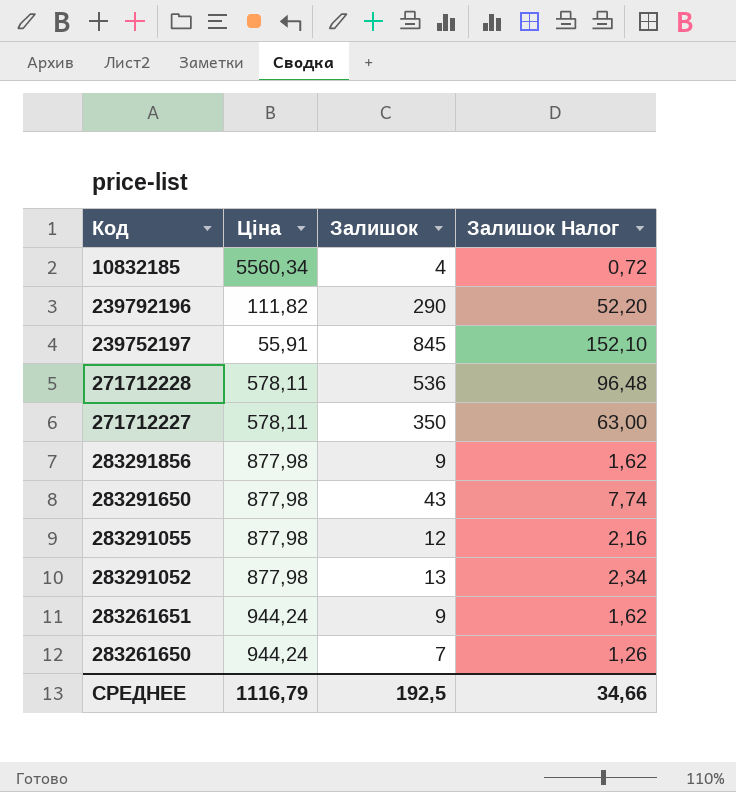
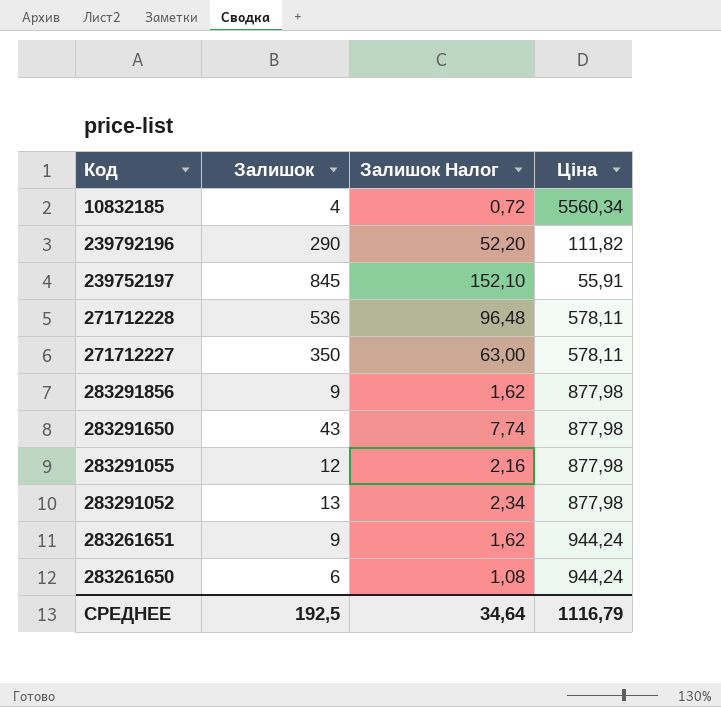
column Ціна | position: 2 -> 4
283261650 | Залишок: 7 -> 6
283261650 | Залишок Налог: 1,26 -> 1,08
СРЕДНЕЕ | Залишок Налог: 34,66 -> 34,64

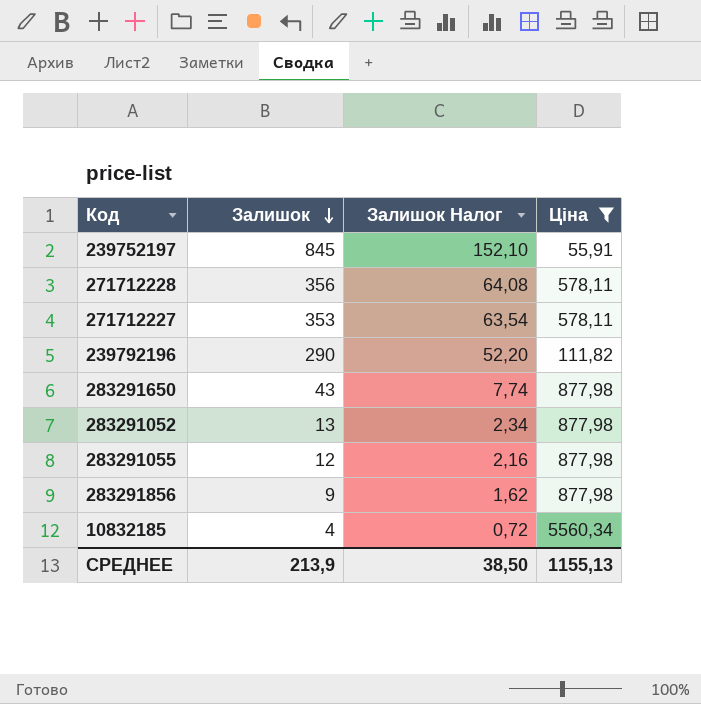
filter: none -> Ціна != 944,24
row order: none -> Залишок descending
271712228 | Залишок: 536 -> 356
271712228 | Залишок Налог: 96,48 -> 64,08
271712227 | Залишок: 350 -> 353
271712227 | Залишок Налог: 63,00 -> 63,54
СРЕДНЕЕ | Залишок: 192,5 -> 213,9
СРЕДНЕЕ | Залишок Налог: 34,64 -> 38,50
СРЕДНЕЕ | Ціна: 1116,79 -> 1155,13

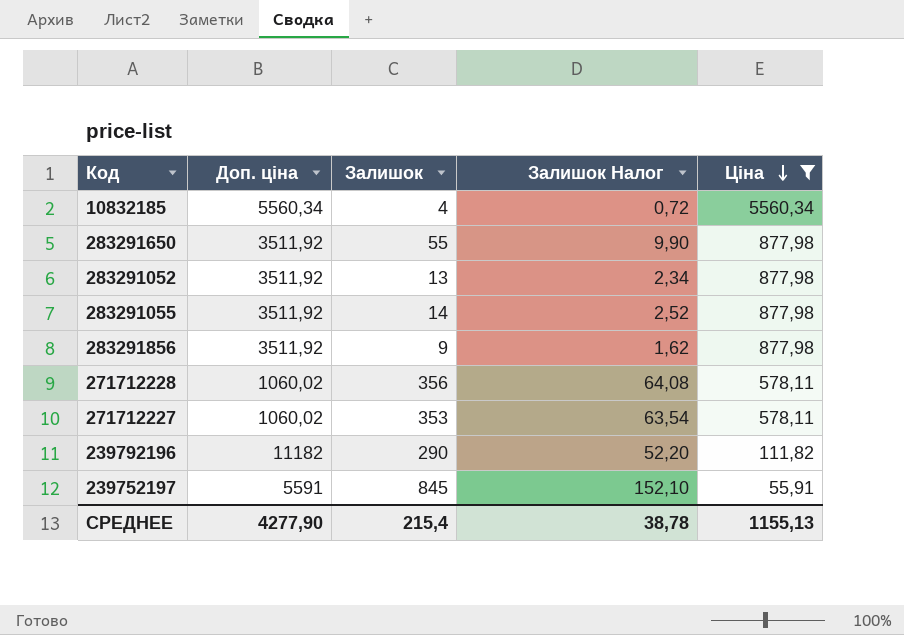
row order: Залишок descending -> Ціна descending
column Доп. ціна | position: none -> 2
283291650 | Залишок: 43 -> 55
283291650 | Залишок Налог: 7,74 -> 9,90
283291055 | Залишок: 12 -> 14
283291055 | Залишок Налог: 2,16 -> 2,52
СРЕДНЕЕ | Залишок: 213,9 -> 215,4
СРЕДНЕЕ | Залишок Налог: 38,50 -> 38,78

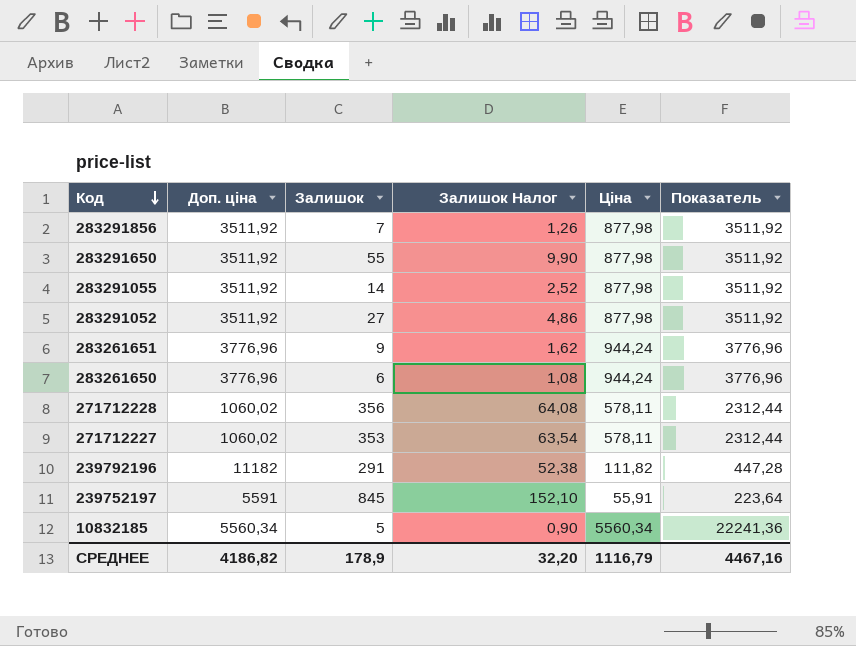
filter: Ціна != 944,24 -> none
row order: Ціна descending -> Код descending
column Показатель | formula: none -> [Ціна] * 4
283291856 | Залишок: 9 -> 7
283291856 | Залишок Налог: 1,62 -> 1,26
283291052 | Залишок: 13 -> 27
283291052 | Залишок Налог: 2,34 -> 4,86
239792196 | Залишок: 290 -> 291
239792196 | Залишок Налог: 52,20 -> 52,38
10832185 | Залишок: 4 -> 5
10832185 | Залишок Налог: 0,72 -> 0,90
СРЕДНЕЕ | Доп. ціна: 4277,90 -> 4186,82
СРЕДНЕЕ | Залишок: 215,4 -> 178,9
СРЕДНЕЕ | Залишок Налог: 38,78 -> 32,20
СРЕДНЕЕ | Ціна: 1155,13 -> 1116,79

